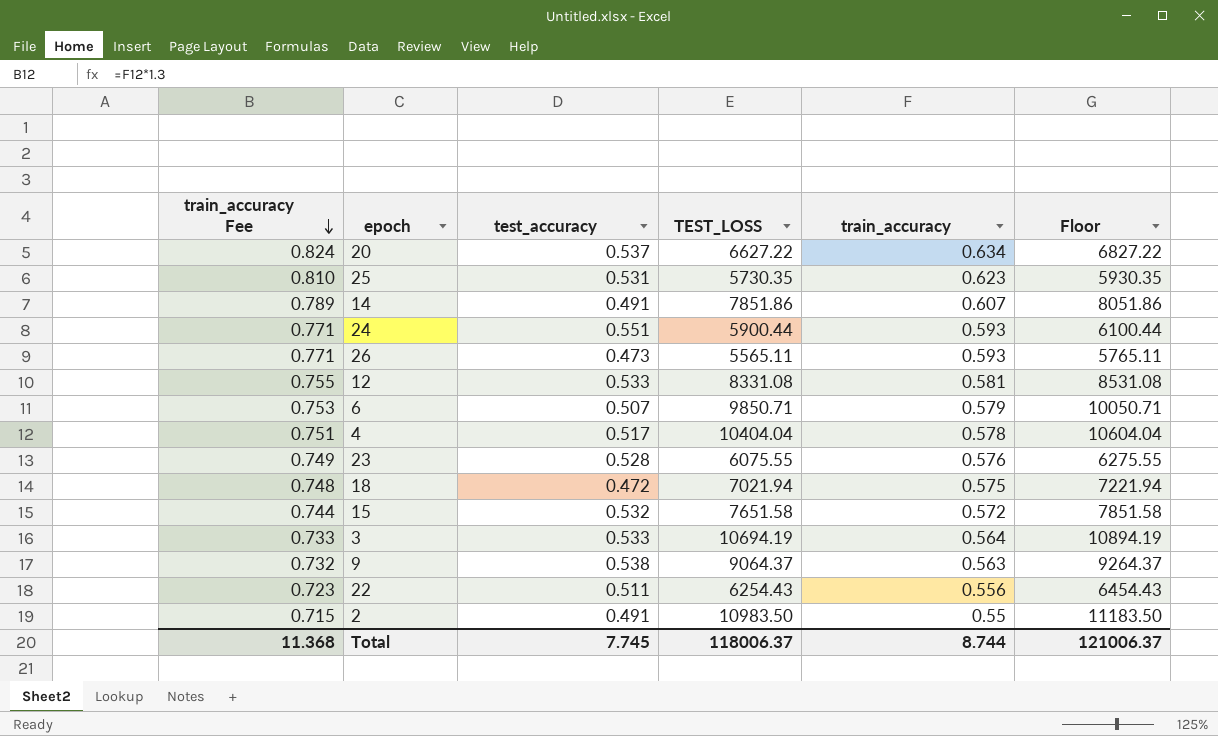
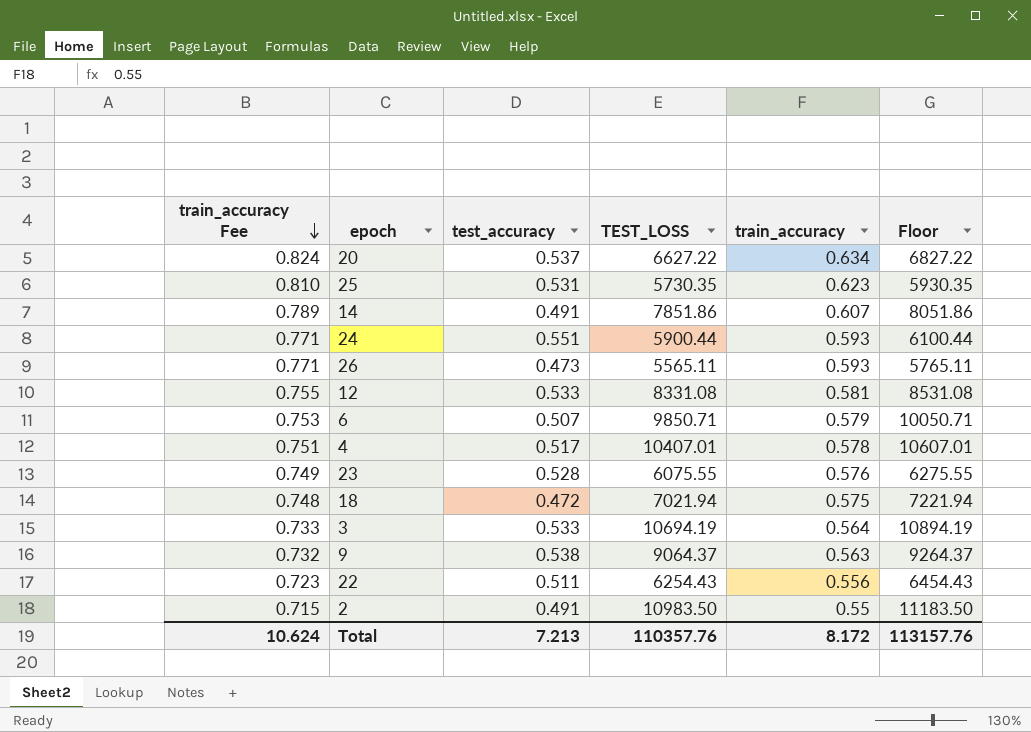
row 15: 0.744 | 0.532 | 7651.58 | 0.572 | 7851.58 -> none
4 | TEST_LOSS: 10404.04 -> 10407.01
4 | Floor: 10604.04 -> 10607.01
Total | train_accuracy Fee: 11.368 -> 10.624
Total | test_accuracy: 7.745 -> 7.213
Total | TEST_LOSS: 118006.37 -> 110357.76
Total | train_accuracy: 8.744 -> 8.172
Total | Floor: 121006.37 -> 113157.76

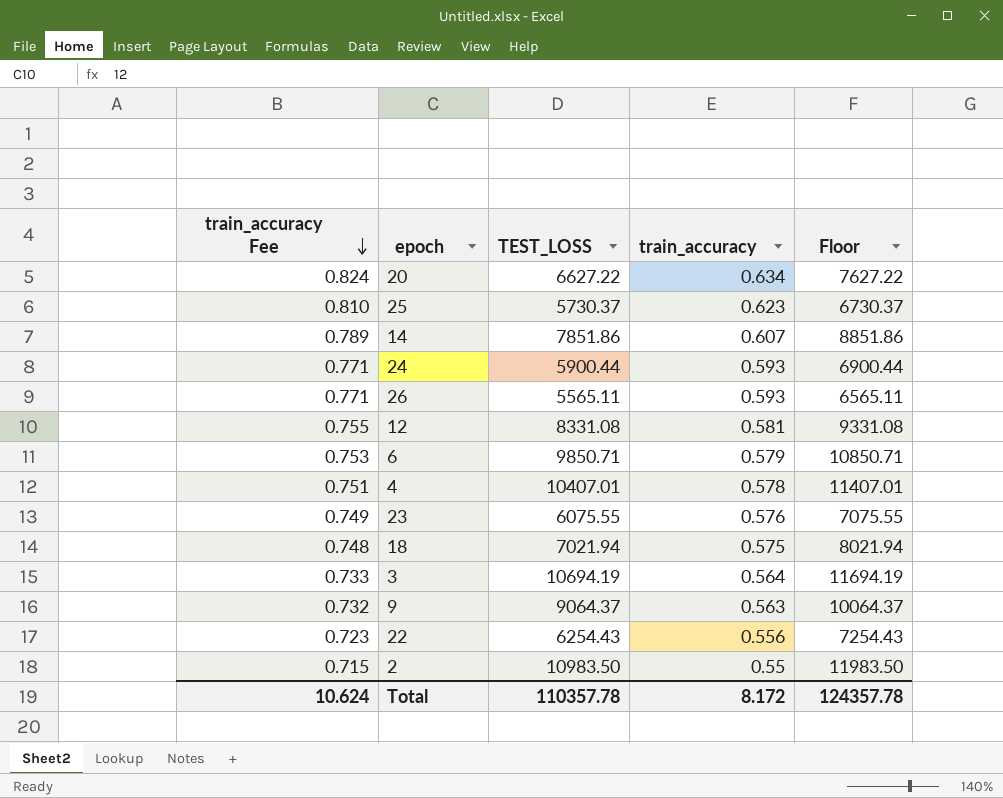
column test_accuracy | position: 3 -> none
column Floor | formula: [TEST_LOSS] + 200 -> [TEST_LOSS] + 1000
25 | TEST_LOSS: 5730.35 -> 5730.37
Total | TEST_LOSS: 110357.76 -> 110357.78
Total | Floor: 113157.76 -> 124357.78

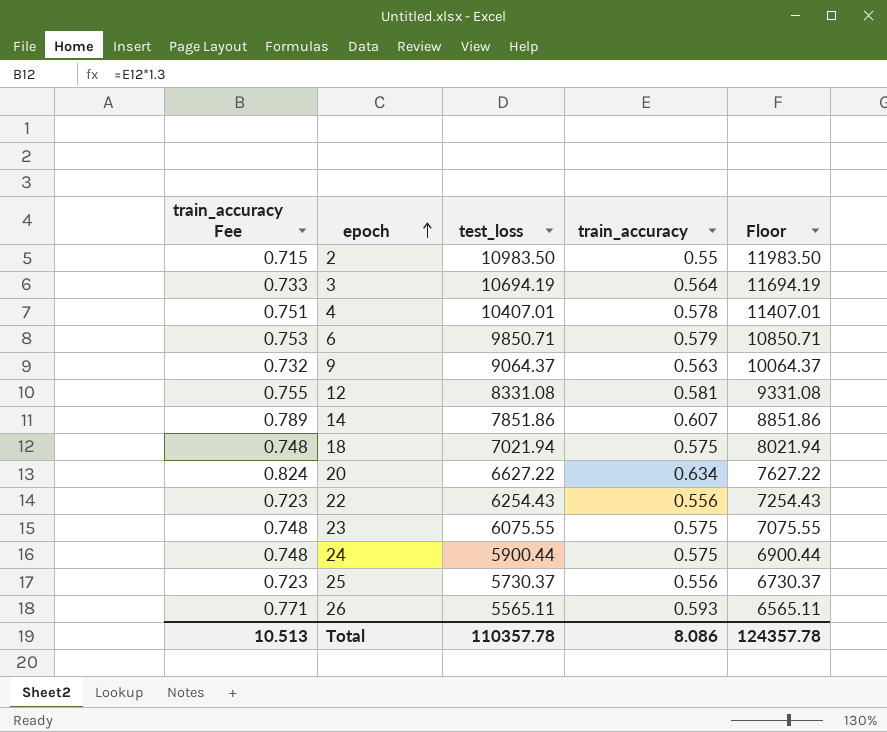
row order: train_accuracy Fee descending -> epoch ascending
column name: TEST_LOSS -> test_loss
23 | train_accuracy Fee: 0.749 -> 0.748
23 | train_accuracy: 0.576 -> 0.575
24 | train_accuracy Fee: 0.771 -> 0.748
24 | train_accuracy: 0.593 -> 0.575
25 | train_accuracy Fee: 0.810 -> 0.723
25 | train_accuracy: 0.623 -> 0.556
Total | train_accuracy Fee: 10.624 -> 10.513
Total | train_accuracy: 8.172 -> 8.086

